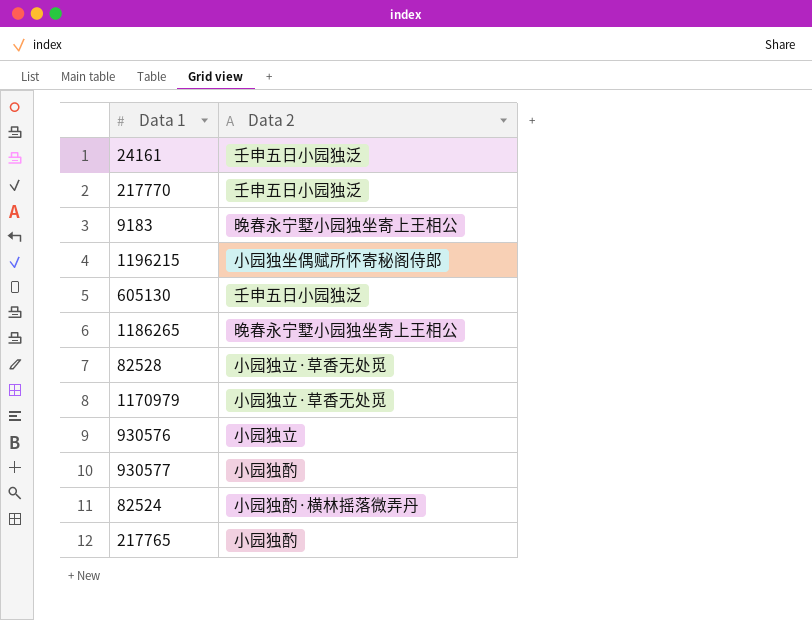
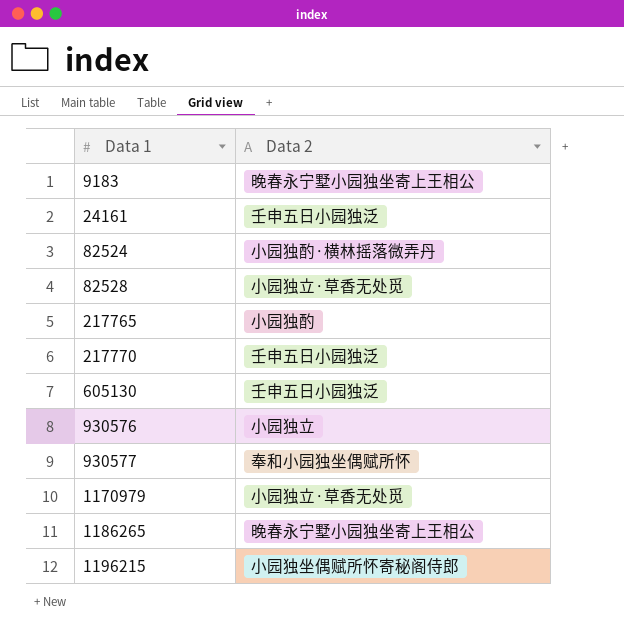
row order: none -> Data 1 ascending
930577 | Data 2: 小园独酌 -> 奉和小园独坐偶赋所怀

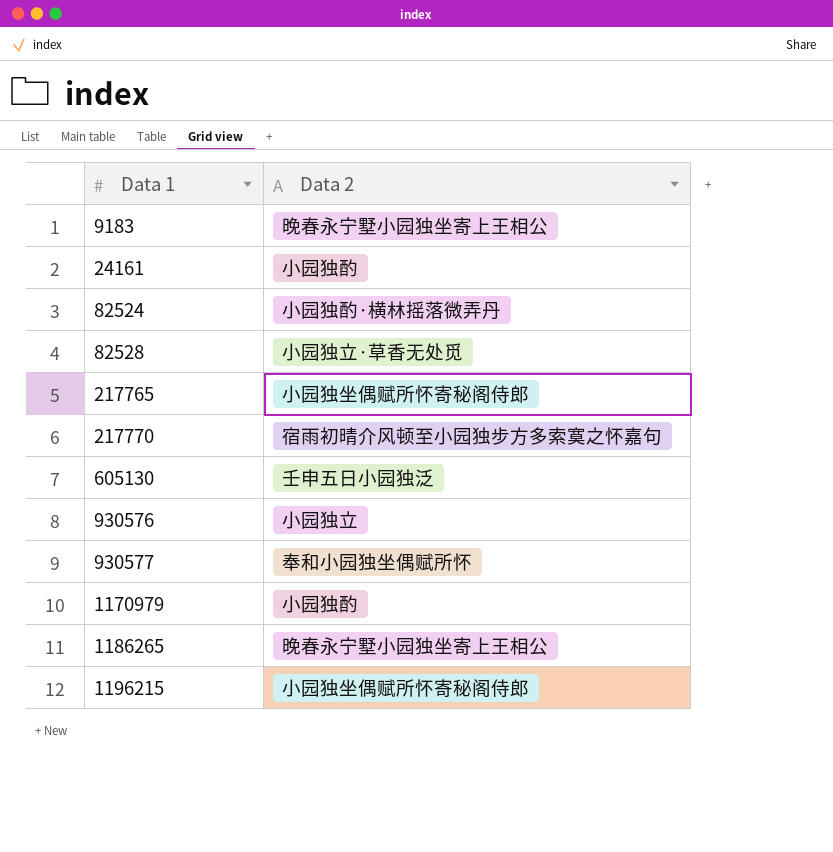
24161 | Data 2: 壬申五日小园独泛 -> 小园独酌
217765 | Data 2: 小园独酌 -> 小园独坐偶赋所怀寄秘阁侍郎
217770 | Data 2: 壬申五日小园独泛 -> 宿雨初晴介风顿至小园独步方多索寞之怀嘉句
1170979 | Data 2: 小园独立·草香无处觅 -> 小园独酌

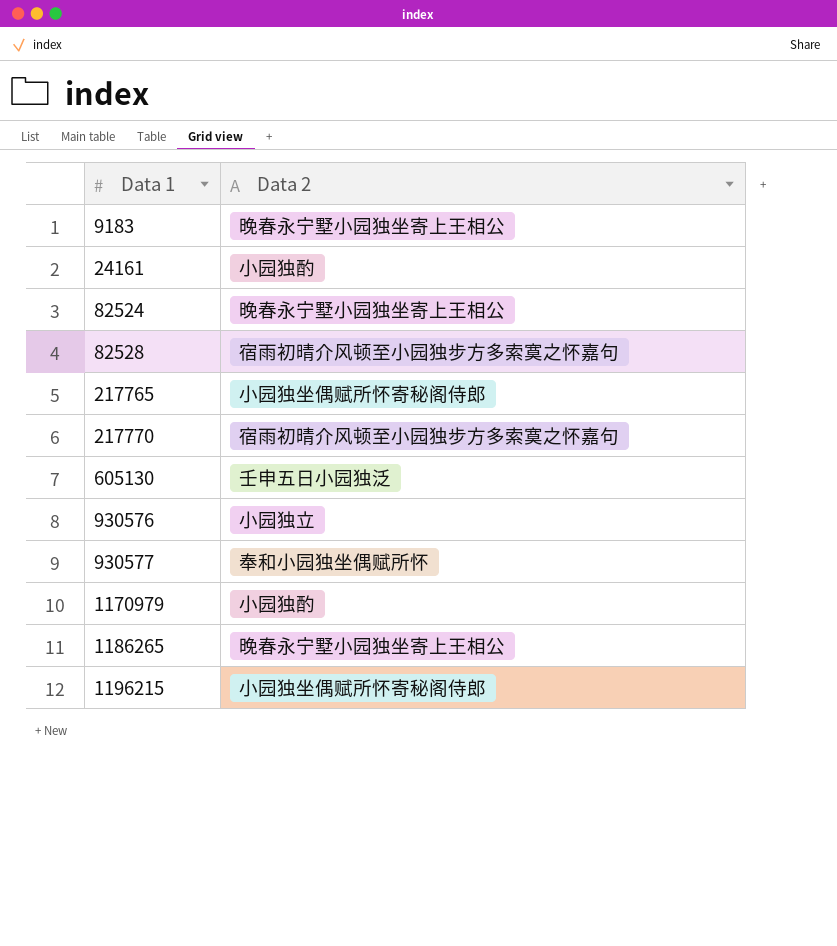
82524 | Data 2: 小园独酌·横林摇落微弄丹 -> 晚春永宁墅小园独坐寄上王相公
82528 | Data 2: 小园独立·草香无处觅 -> 宿雨初晴介风顿至小园独步方多索寞之怀嘉句

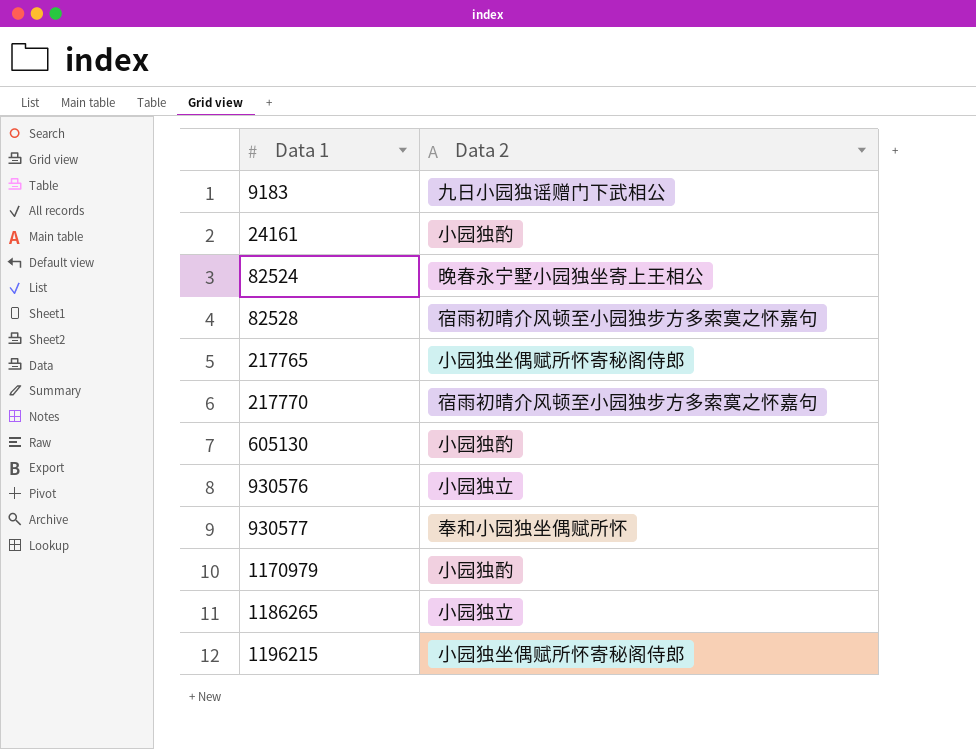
9183 | Data 2: 晚春永宁墅小园独坐寄上王相公 -> 九日小园独谣赠门下武相公
605130 | Data 2: 壬申五日小园独泛 -> 小园独酌
1186265 | Data 2: 晚春永宁墅小园独坐寄上王相公 -> 小园独立

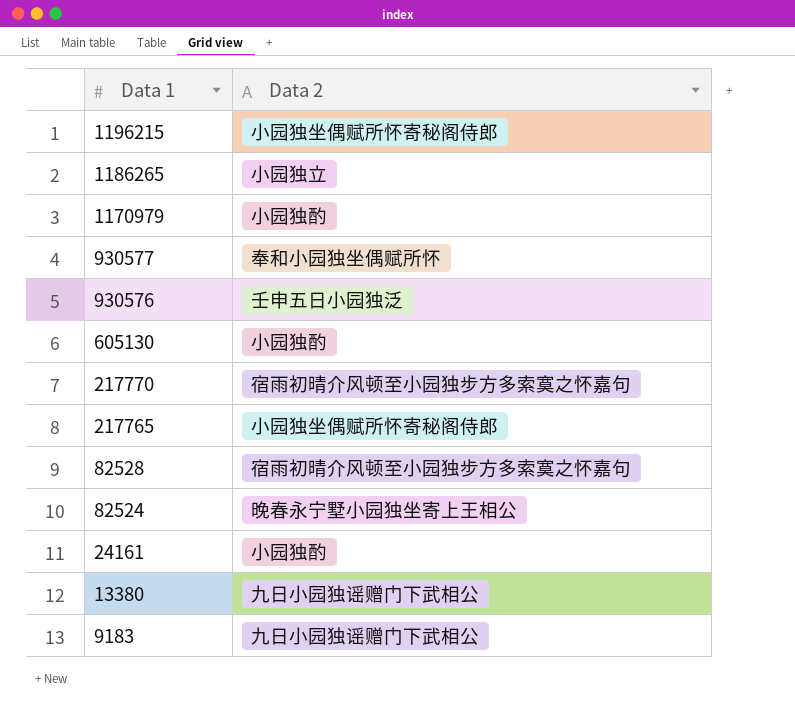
row order: Data 1 ascending -> Data 1 descending
930576 | Data 2: 小园独立 -> 壬申五日小园独泛
row 13380: none -> 九日小园独谣赠门下武相公

